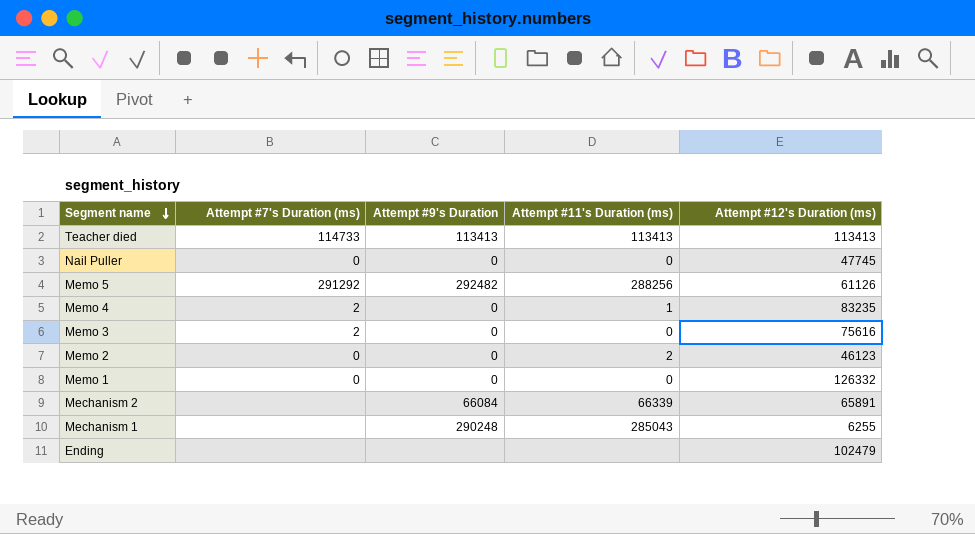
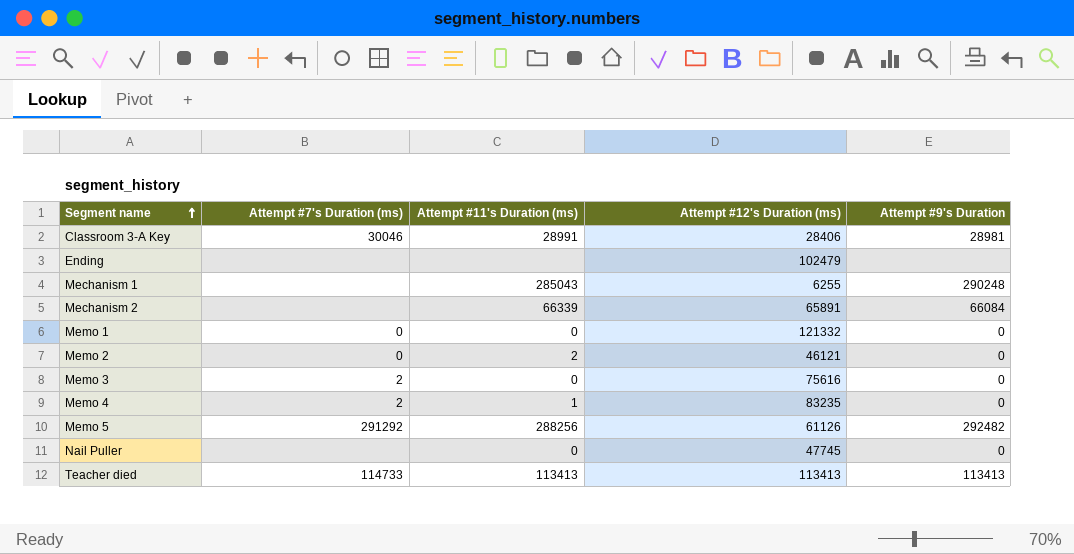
row order: Segment name descending -> Segment name ascending
column Attempt #9's Duration | position: 3 -> 5
row Classroom 3-A Key: none -> 30046 | 28991 | 28406 | 28981
Memo 1 | Attempt #12's Duration (ms): 126332 -> 121332
Memo 2 | Attempt #12's Duration (ms): 46123 -> 46121
Nail Puller | Attempt #7's Duration (ms): 0 -> none

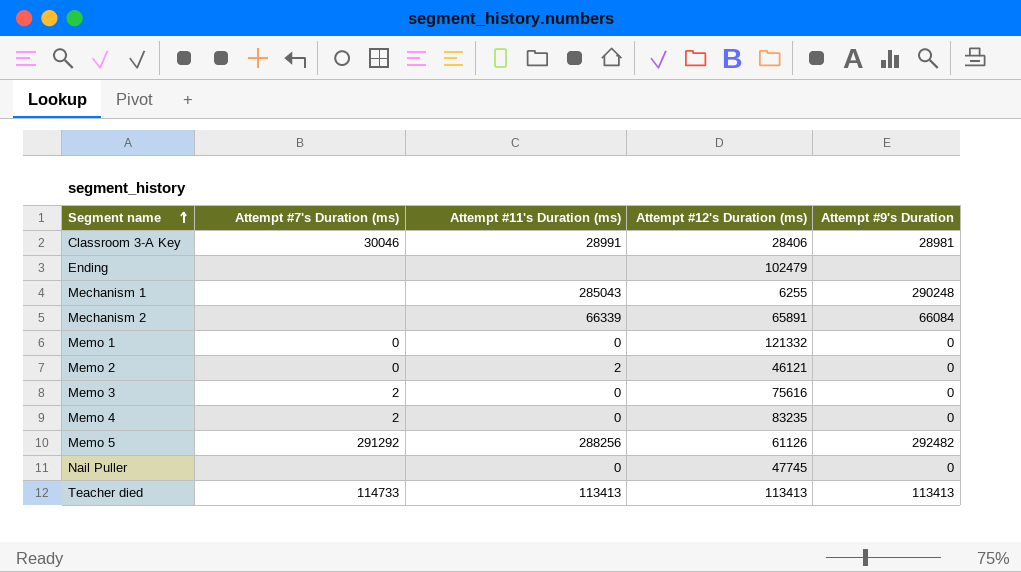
Memo 4 | Attempt #11's Duration (ms): 1 -> 0

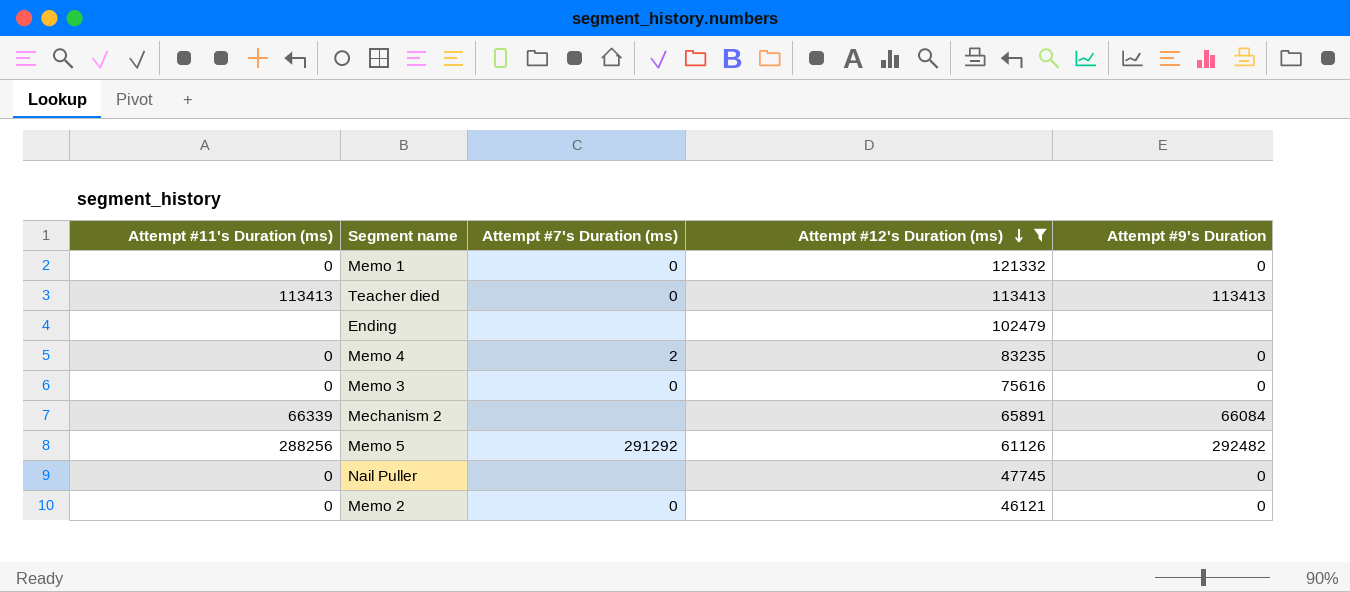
filter: none -> Attempt #12's Duration (ms) >= 46121
row order: Segment name ascending -> Attempt #12's Duration (ms) descending
column Attempt #11's Duration (ms) | position: 3 -> 1
Teacher died | Attempt #7's Duration (ms): 114733 -> 0
Memo 3 | Attempt #7's Duration (ms): 2 -> 0
Memo 2 | Attempt #11's Duration (ms): 2 -> 0

